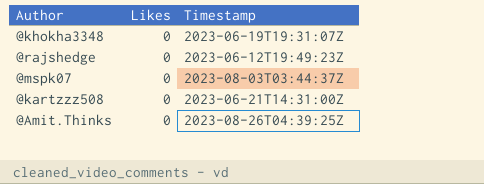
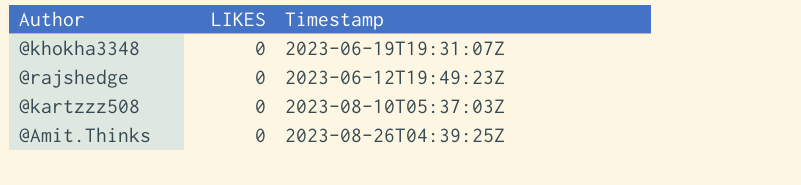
column name: Likes -> LIKES
row @mspk07: 0 | 2023-08-03T03:44:37Z -> none
@kartzzz508 | Timestamp: 2023-06-21T14:31:00Z -> 2023-08-10T05:37:03Z

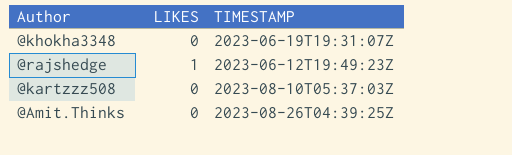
column name: Timestamp -> TIMESTAMP
@rajshedge | LIKES: 0 -> 1

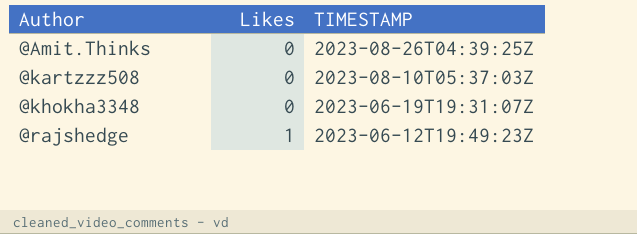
row order: none -> Author ascending
column name: LIKES -> Likes

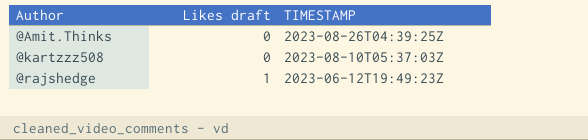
column name: Likes -> Likes draft
row @khokha3348: 0 | 2023-06-19T19:31:07Z -> none

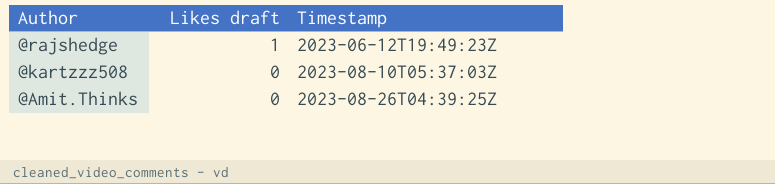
row order: Author ascending -> Author descending
column name: TIMESTAMP -> Timestamp

